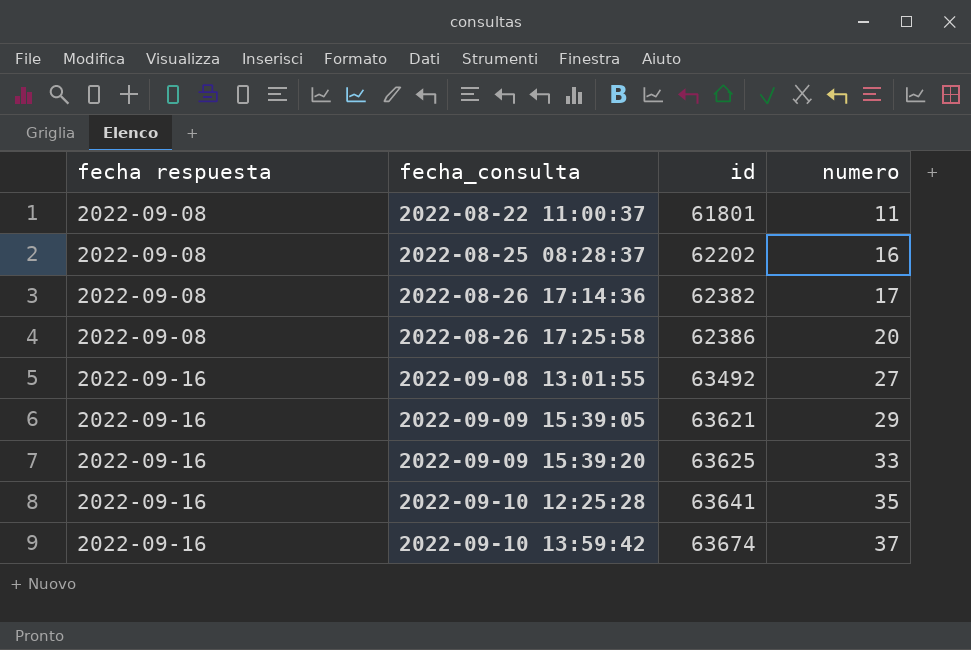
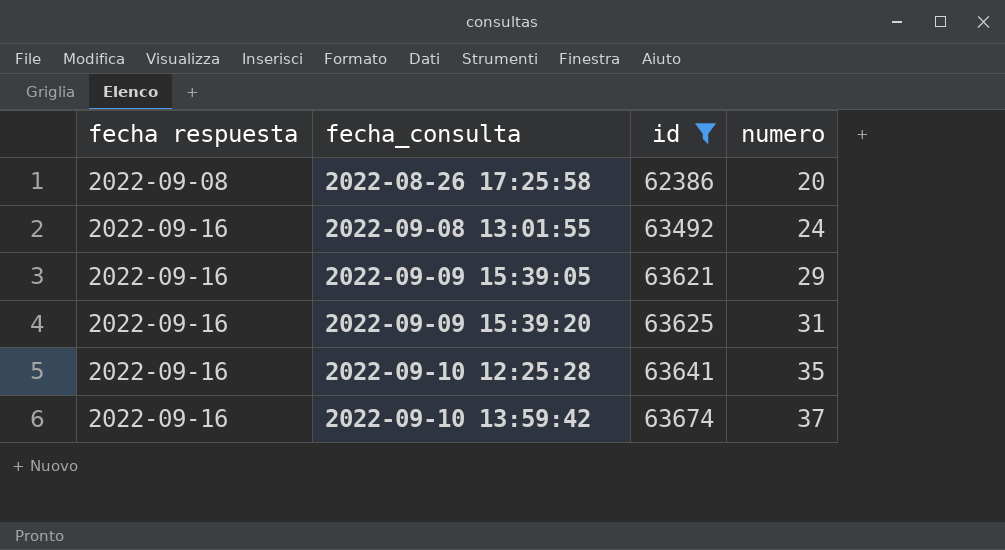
filter: none -> id >= 62386
2022-09-08 13:01:55 | numero: 27 -> 24
2022-09-09 15:39:20 | numero: 33 -> 31

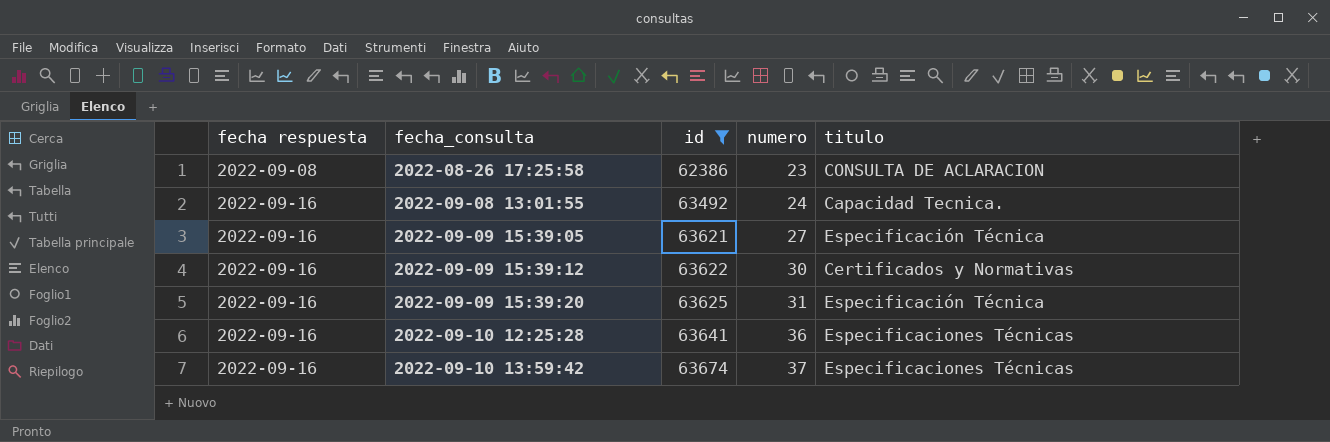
column titulo | position: none -> 5
2022-08-26 17:25:58 | numero: 20 -> 23
2022-09-09 15:39:05 | numero: 29 -> 27
row 2022-09-09 15:39:12: none -> 2022-09-16 | 63622 | 30 | Certificados y Normativas
2022-09-10 12:25:28 | numero: 35 -> 36

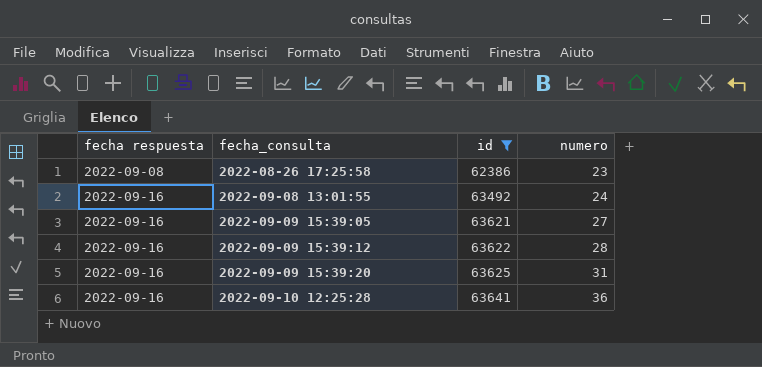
column titulo | position: 5 -> none
row 2022-09-10 13:59:42: 2022-09-16 | 63674 | 37 | Especificaciones Técnicas -> none
2022-09-09 15:39:12 | numero: 30 -> 28

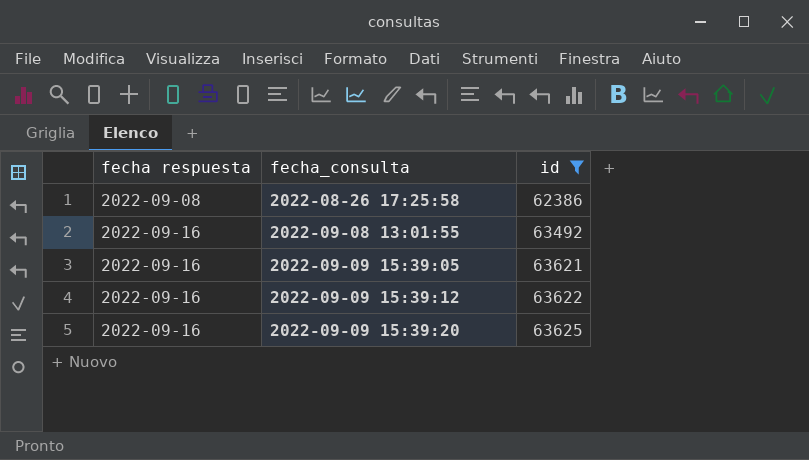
column numero | position: 4 -> none
row 2022-09-10 12:25:28: 2022-09-16 | 63641 | 36 -> none

